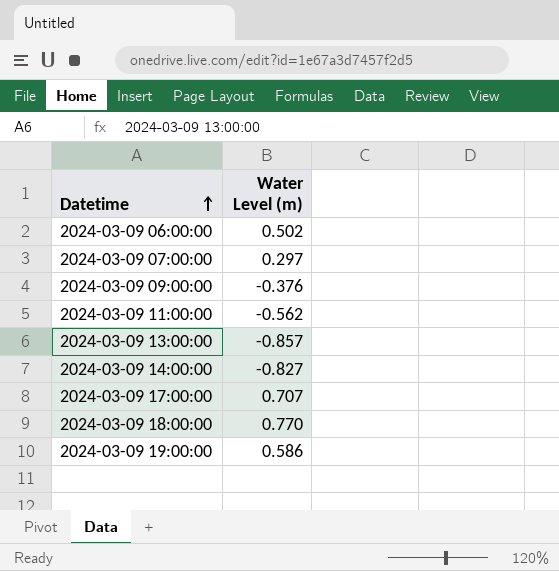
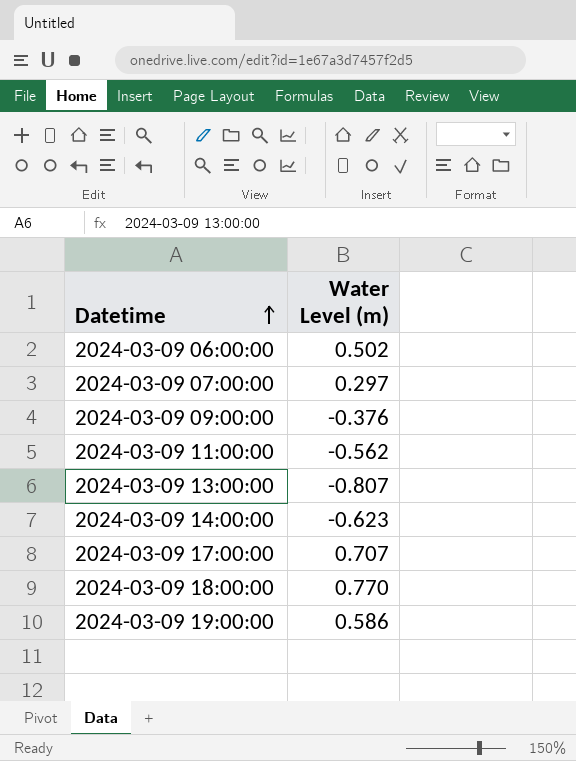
2024-03-09 13:00:00 | Water Level (m): -0.857 -> -0.807
2024-03-09 14:00:00 | Water Level (m): -0.827 -> -0.623

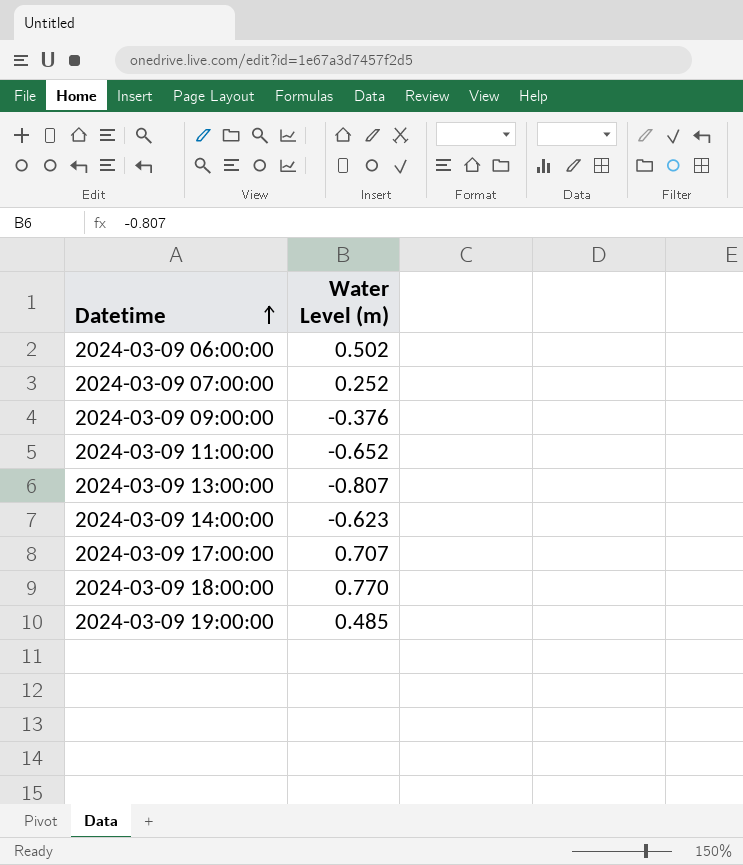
2024-03-09 07:00:00 | Water Level (m): 0.297 -> 0.252
2024-03-09 11:00:00 | Water Level (m): -0.562 -> -0.652
2024-03-09 19:00:00 | Water Level (m): 0.586 -> 0.485

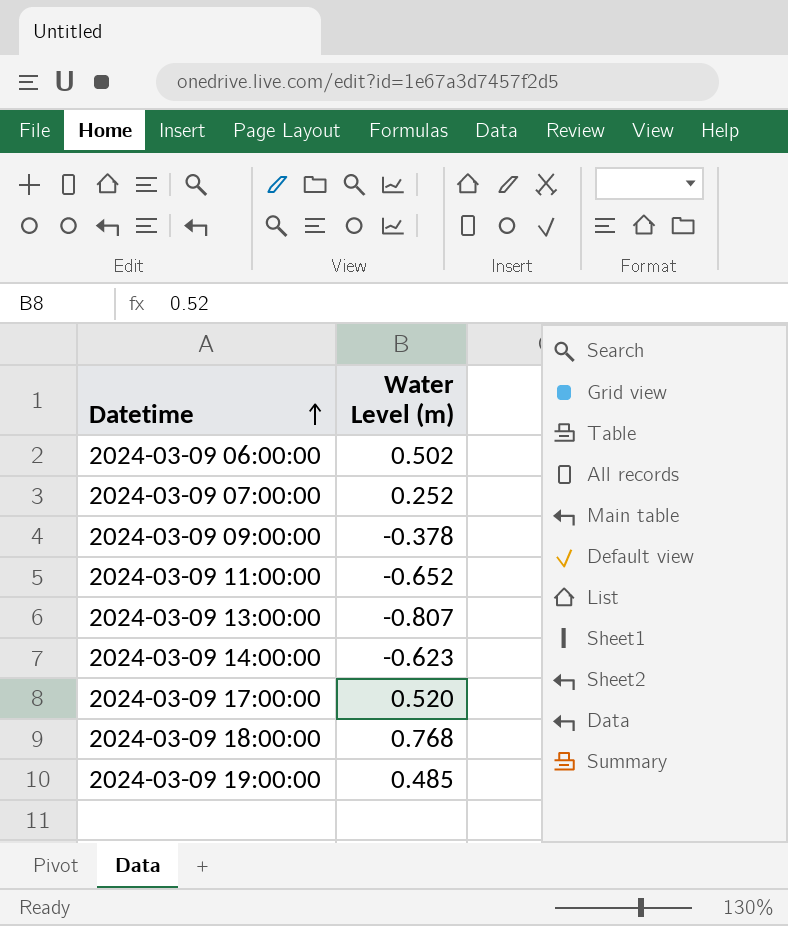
2024-03-09 09:00:00 | Water Level (m): -0.376 -> -0.378
2024-03-09 17:00:00 | Water Level (m): 0.707 -> 0.520
2024-03-09 18:00:00 | Water Level (m): 0.770 -> 0.768

